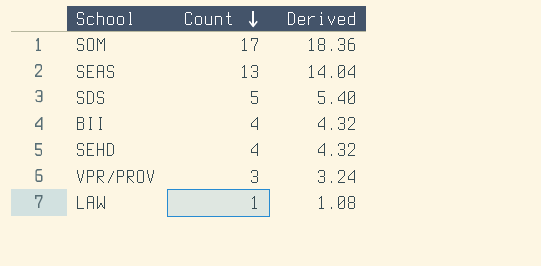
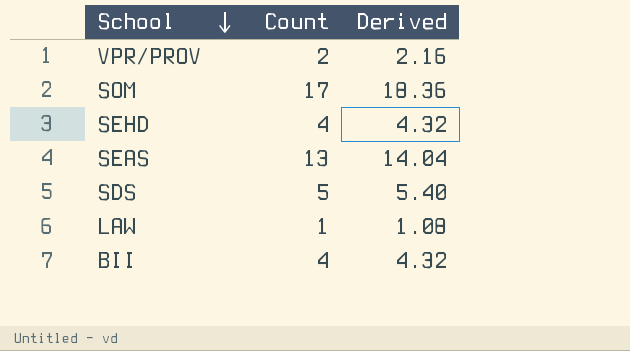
row order: Count descending -> School descending
VPR/PROV | Count: 3 -> 2
VPR/PROV | Derived: 3.24 -> 2.16

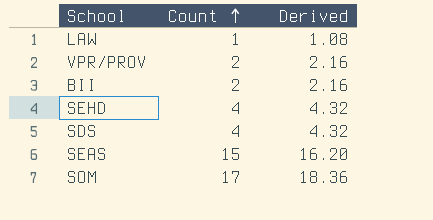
row order: School descending -> Count ascending
BII | Count: 4 -> 2
BII | Derived: 4.32 -> 2.16
SDS | Count: 5 -> 4
SDS | Derived: 5.40 -> 4.32
SEAS | Count: 13 -> 15
SEAS | Derived: 14.04 -> 16.20

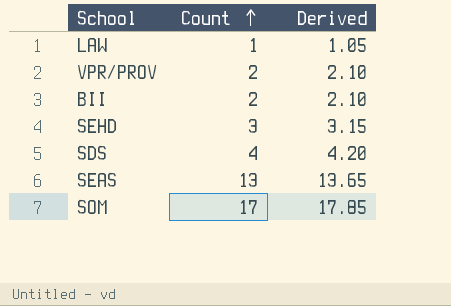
column Derived | formula: [Count] * 1.08 -> [Count] * 1.05
SEHD | Count: 4 -> 3
SEAS | Count: 15 -> 13

